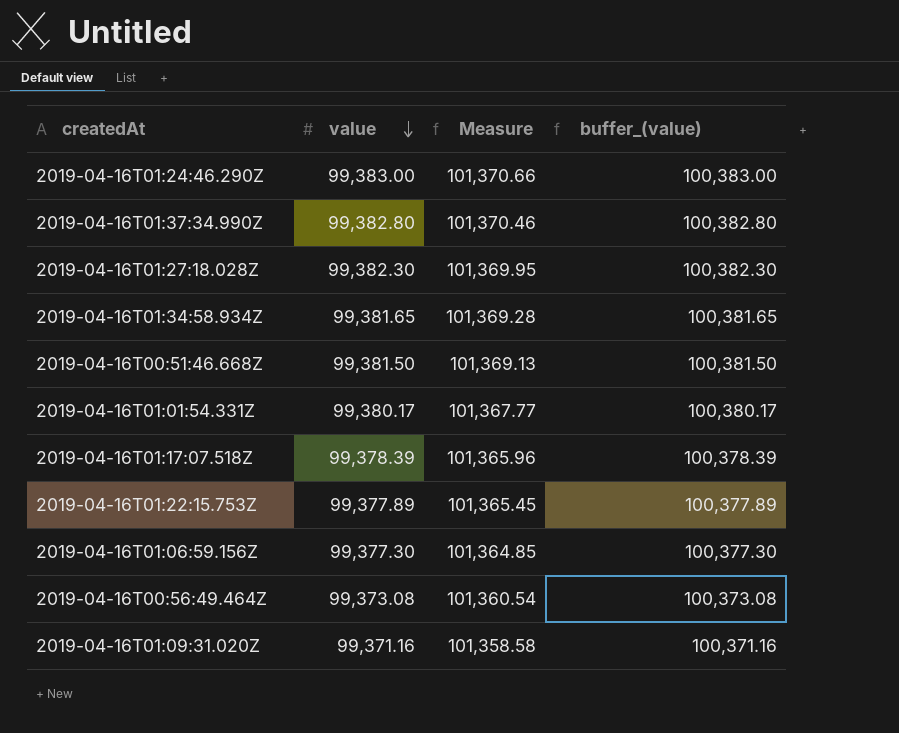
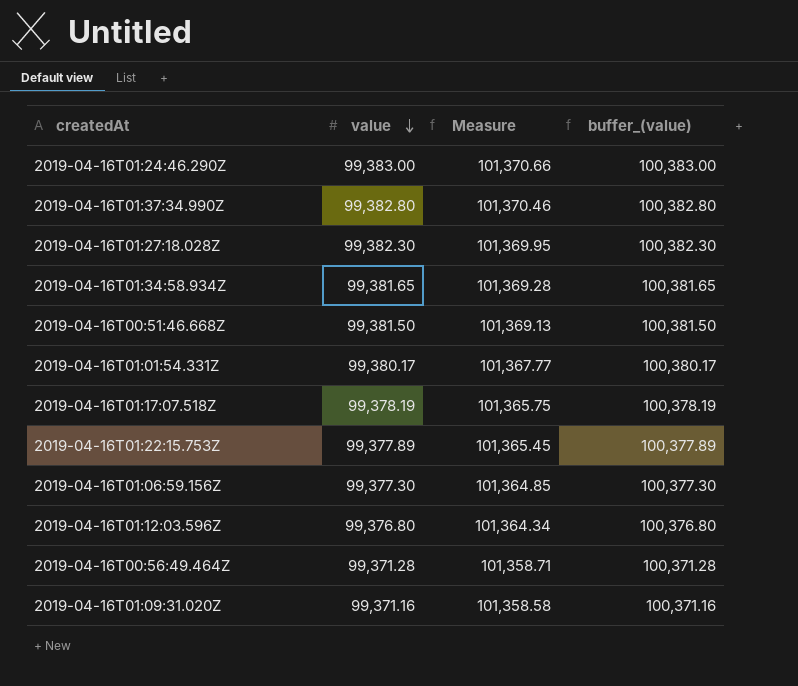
2019-04-16T01:17:07.518Z | value: 99,378.39 -> 99,378.19
2019-04-16T01:17:07.518Z | Measure: 101,365.96 -> 101,365.75
2019-04-16T01:17:07.518Z | buffer_(value): 100,378.39 -> 100,378.19
row 2019-04-16T01:12:03.596Z: none -> 99,376.80 | 101,364.34 | 100,376.80
2019-04-16T00:56:49.464Z | value: 99,373.08 -> 99,371.28
2019-04-16T00:56:49.464Z | Measure: 101,360.54 -> 101,358.71
2019-04-16T00:56:49.464Z | buffer_(value): 100,373.08 -> 100,371.28

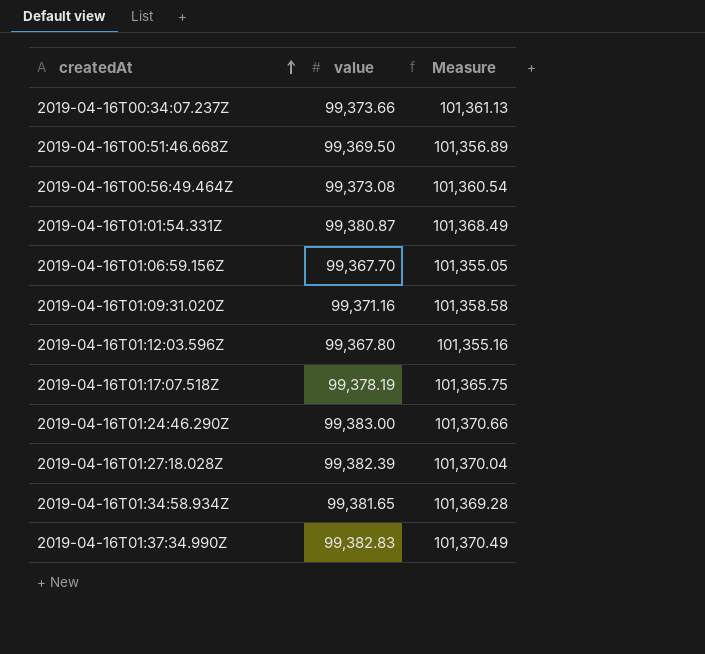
row order: value descending -> createdAt ascending
column buffer_(value) | formula: [value] + 1000 -> none
row 2019-04-16T01:22:15.753Z: 99,377.89 | 101,365.45 | 100,377.89 -> none
row 2019-04-16T00:34:07.237Z: none -> 99,373.66 | 101,361.13
2019-04-16T00:51:46.668Z | value: 99,381.50 -> 99,369.50
2019-04-16T00:51:46.668Z | Measure: 101,369.13 -> 101,356.89
2019-04-16T00:56:49.464Z | value: 99,371.28 -> 99,373.08
2019-04-16T00:56:49.464Z | Measure: 101,358.71 -> 101,360.54
2019-04-16T01:01:54.331Z | value: 99,380.17 -> 99,380.87
2019-04-16T01:01:54.331Z | Measure: 101,367.77 -> 101,368.49
2019-04-16T01:06:59.156Z | value: 99,377.30 -> 99,367.70
2019-04-16T01:06:59.156Z | Measure: 101,364.85 -> 101,355.05
2019-04-16T01:12:03.596Z | value: 99,376.80 -> 99,367.80
2019-04-16T01:12:03.596Z | Measure: 101,364.34 -> 101,355.16
2019-04-16T01:27:18.028Z | value: 99,382.30 -> 99,382.39
2019-04-16T01:27:18.028Z | Measure: 101,369.95 -> 101,370.04
2019-04-16T01:37:34.990Z | value: 99,382.80 -> 99,382.83
2019-04-16T01:37:34.990Z | Measure: 101,370.46 -> 101,370.49

